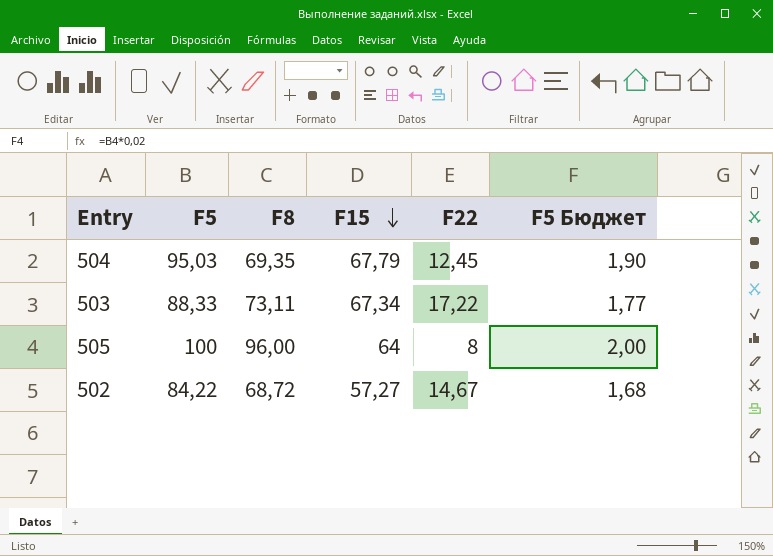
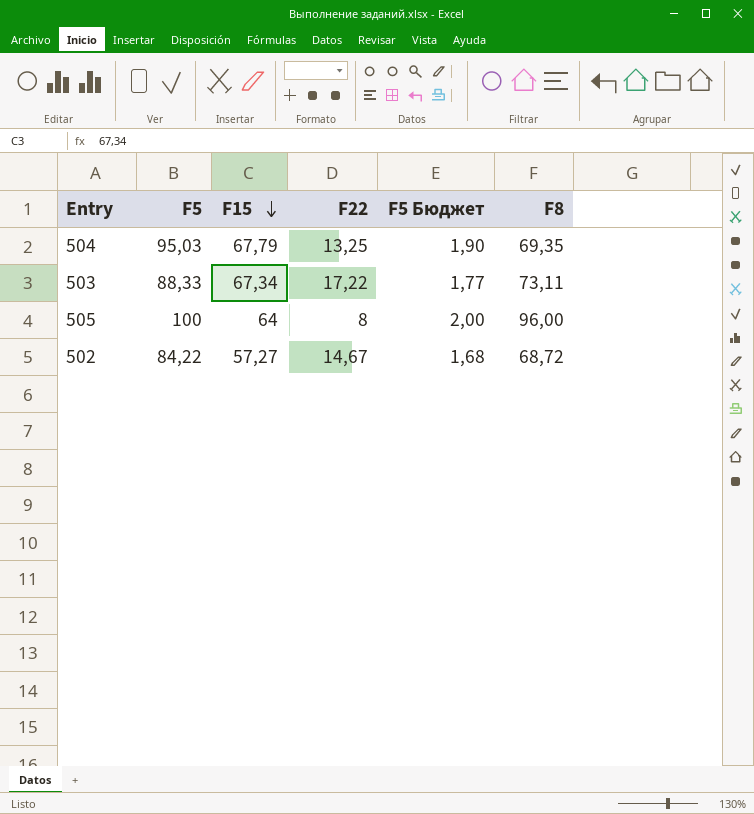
column F8 | position: 3 -> 6
504 | F22: 12,45 -> 13,25

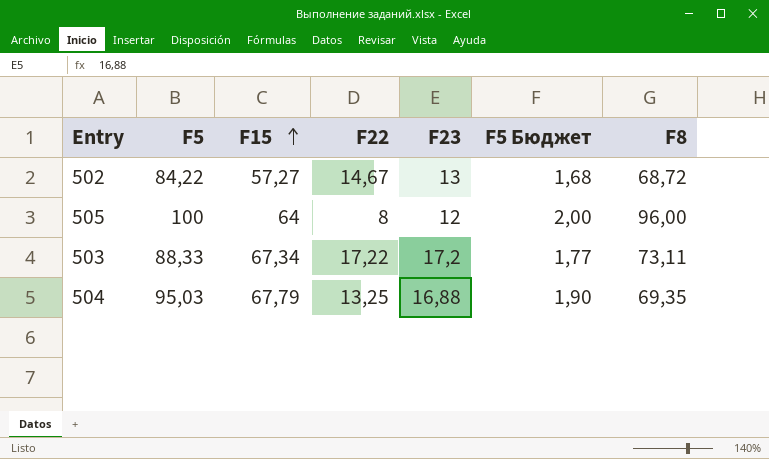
row order: F15 descending -> F15 ascending
column F23 | position: none -> 5

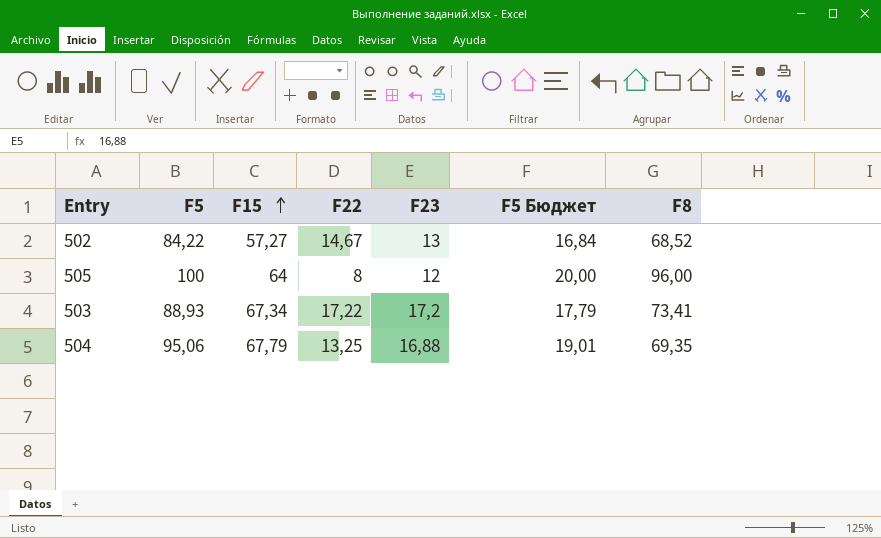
column F5 Бюджет | formula: [F5] * 0,02 -> [F5] * 0,2
502 | F8: 68,72 -> 68,52
503 | F5: 88,33 -> 88,93
503 | F8: 73,11 -> 73,41
504 | F5: 95,03 -> 95,06

